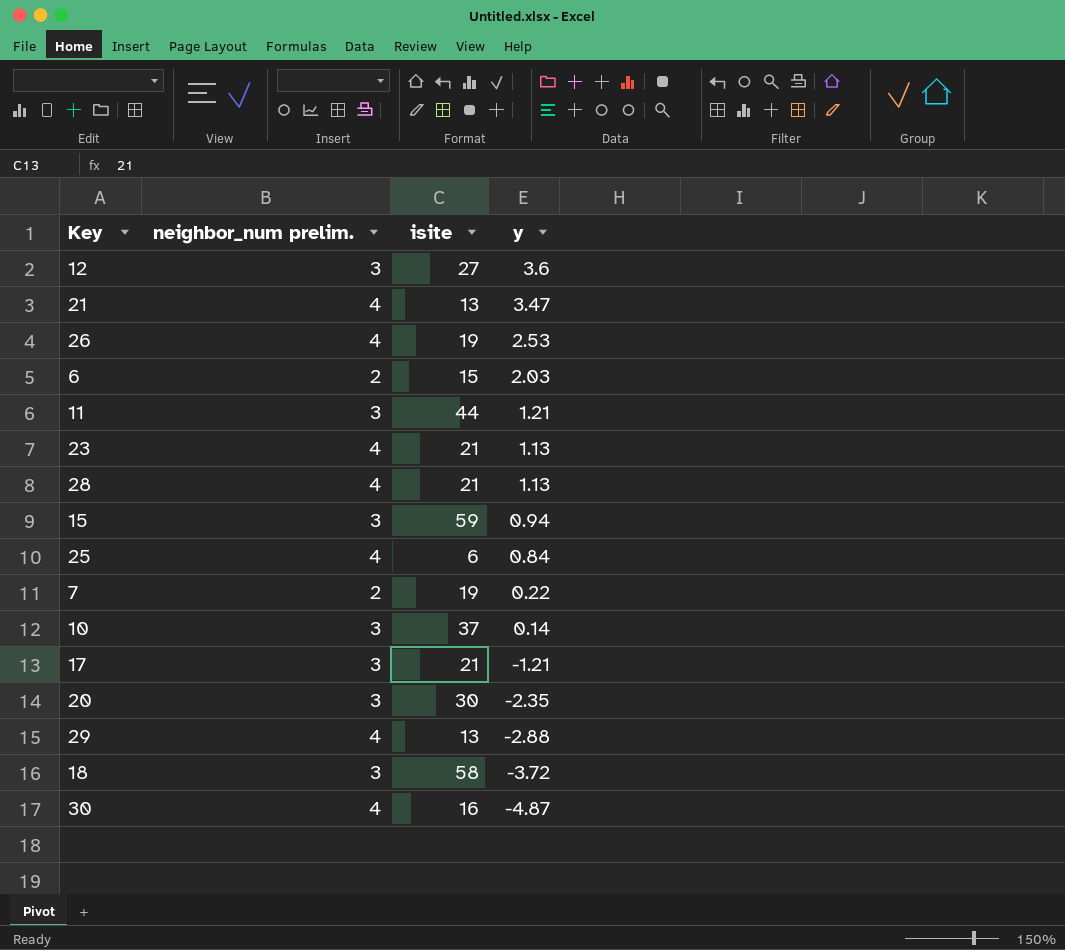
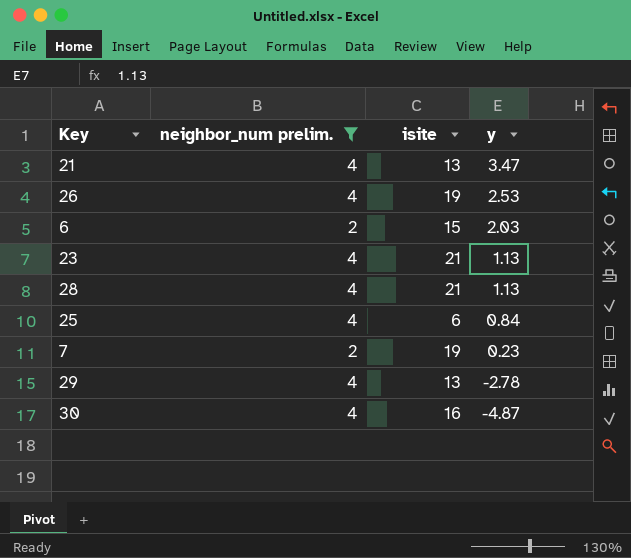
filter: none -> neighbor_num prelim. != 3
7 | y: 0.22 -> 0.23
29 | y: -2.88 -> -2.78

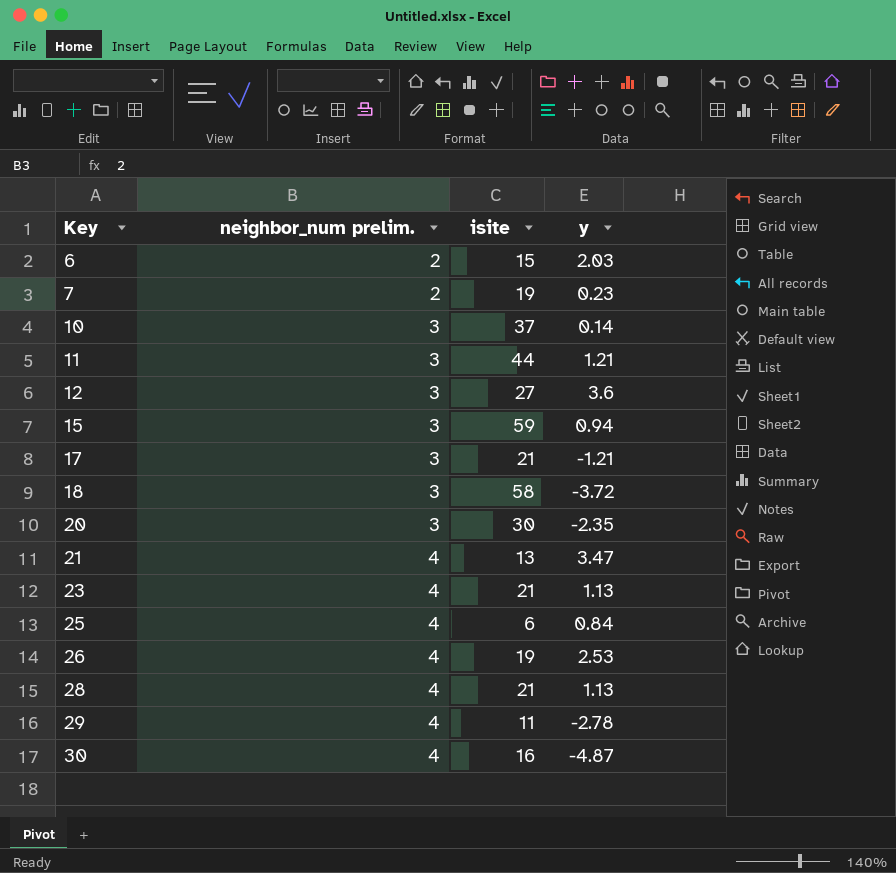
filter: neighbor_num prelim. != 3 -> none
row order: y descending -> Key ascending
29 | isite: 13 -> 11

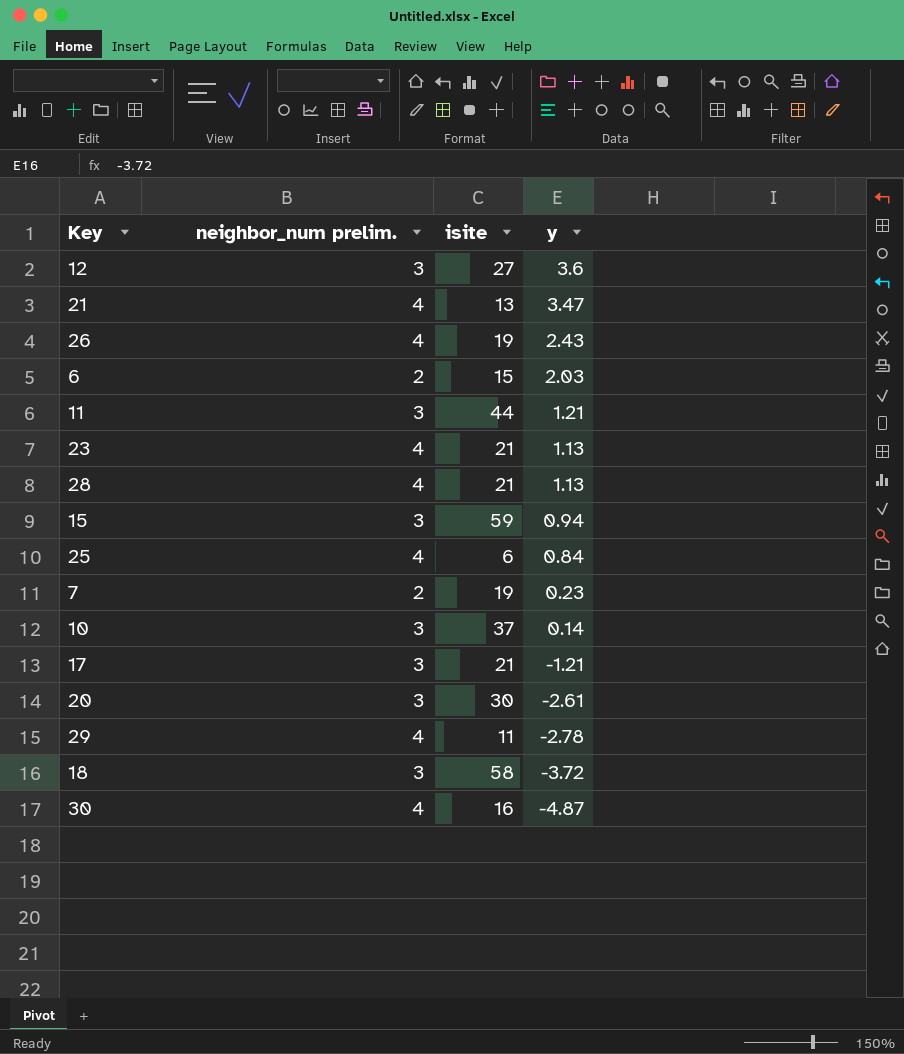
row order: Key ascending -> y descending
26 | y: 2.53 -> 2.43
20 | y: -2.35 -> -2.61

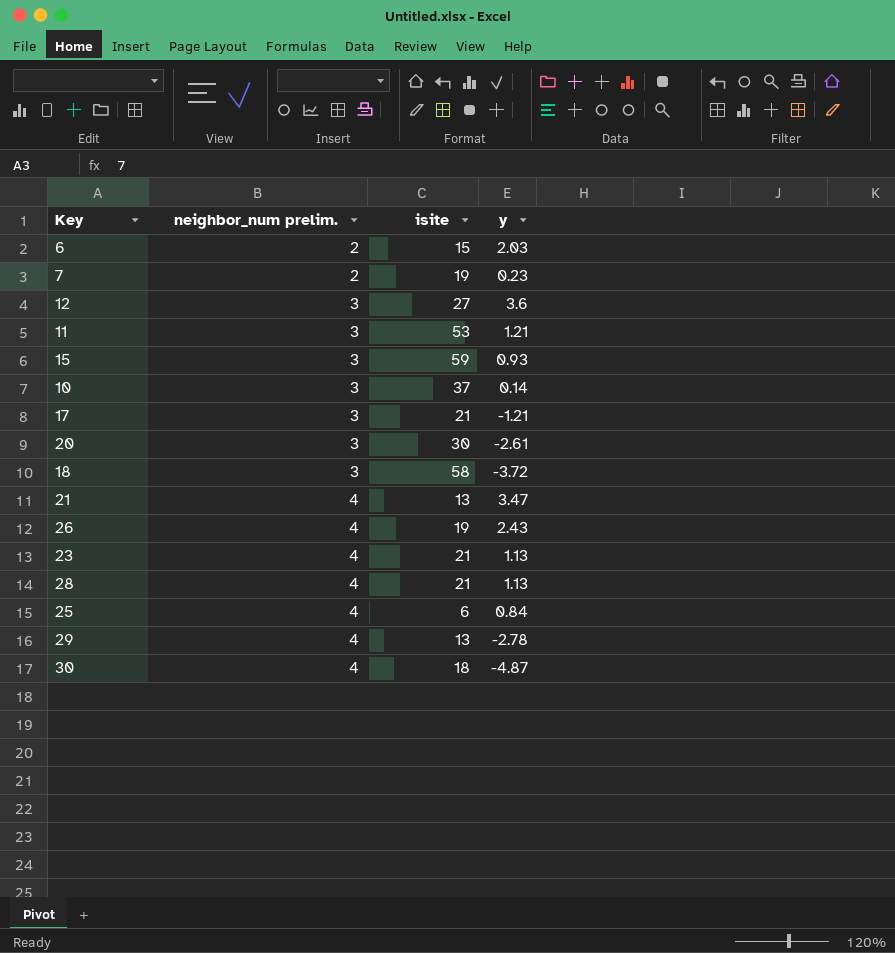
row order: y descending -> neighbor_num prelim. ascending
11 | isite: 44 -> 53
15 | y: 0.94 -> 0.93
29 | isite: 11 -> 13
30 | isite: 16 -> 18

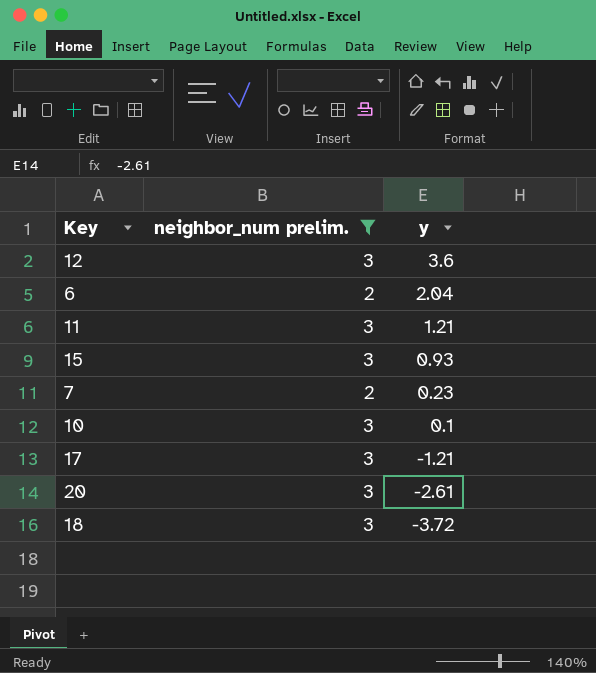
filter: none -> neighbor_num prelim. != 4
row order: neighbor_num prelim. ascending -> y descending
column isite | position: 3 -> none
6 | y: 2.03 -> 2.04
10 | y: 0.14 -> 0.1

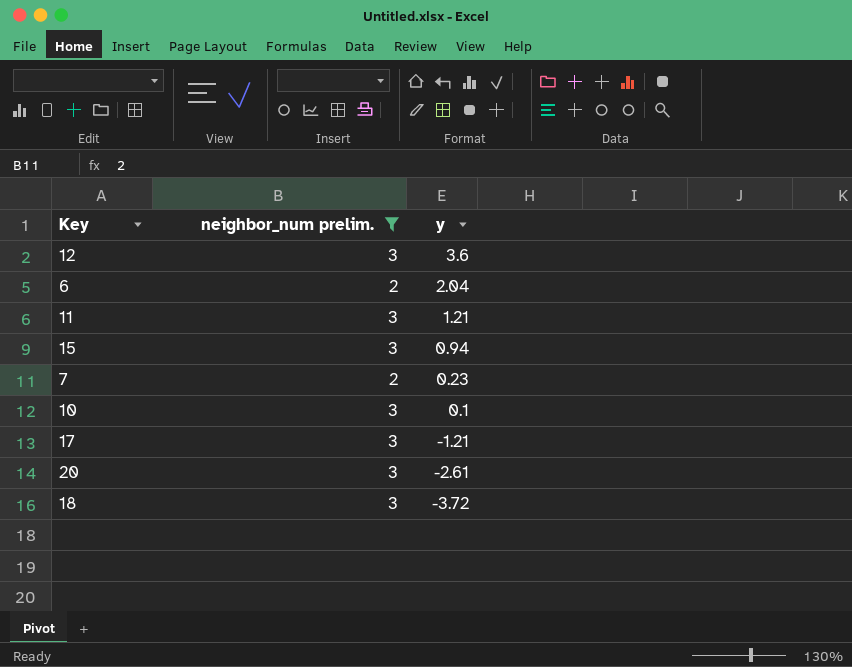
15 | y: 0.93 -> 0.94

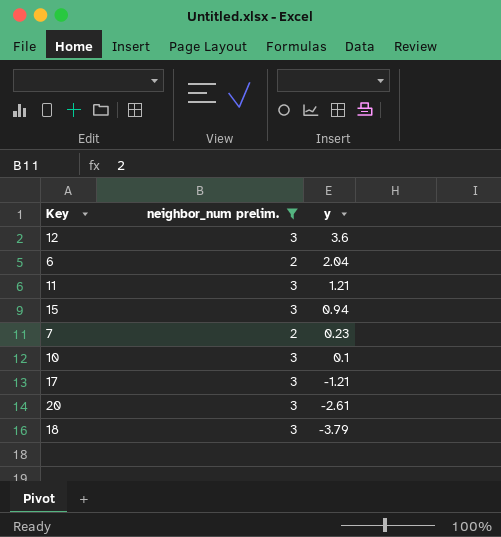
18 | y: -3.72 -> -3.79

